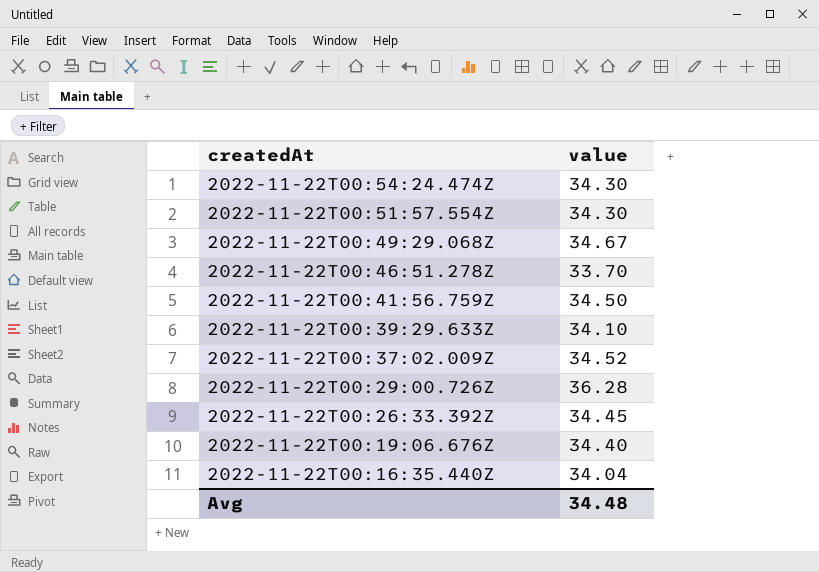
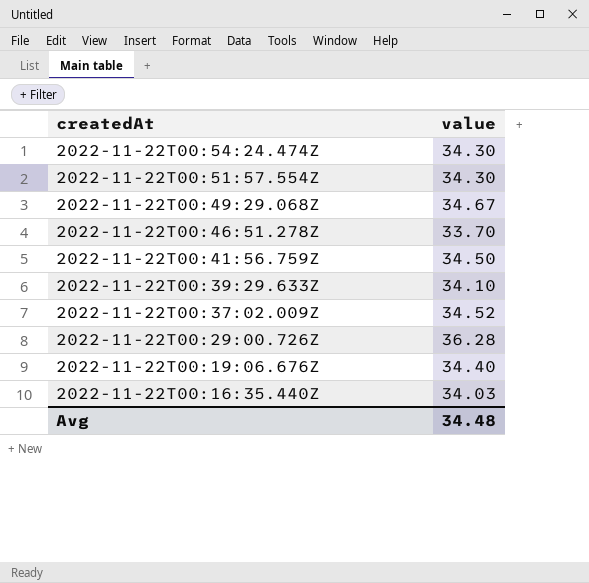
row 2022-11-22T00:26:33.392Z: 34.45 -> none
2022-11-22T00:16:35.440Z | value: 34.04 -> 34.03

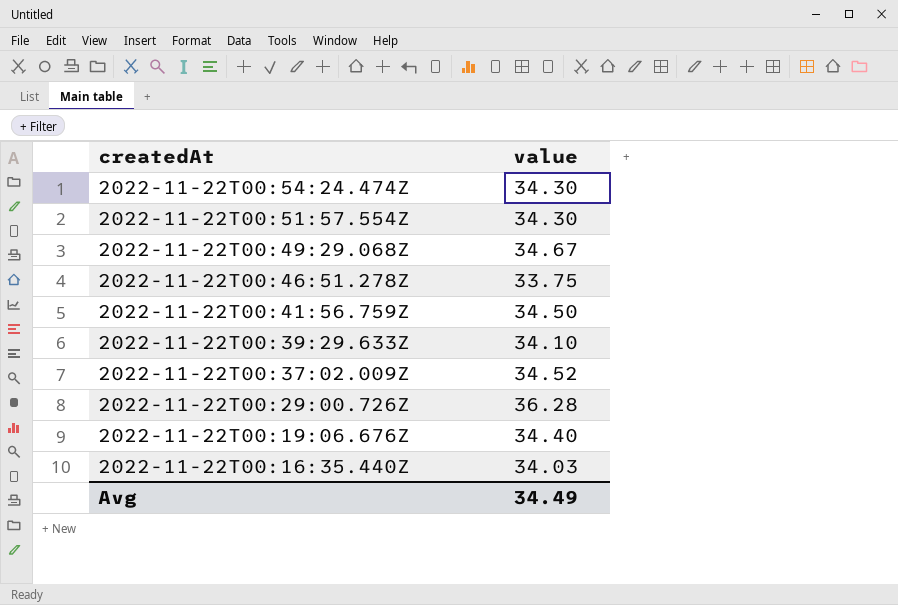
2022-11-22T00:46:51.278Z | value: 33.70 -> 33.75
Avg | value: 34.48 -> 34.49

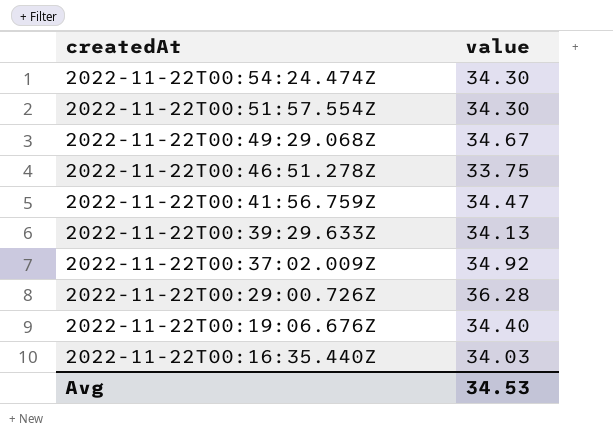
2022-11-22T00:41:56.759Z | value: 34.50 -> 34.47
2022-11-22T00:39:29.633Z | value: 34.10 -> 34.13
2022-11-22T00:37:02.009Z | value: 34.52 -> 34.92
Avg | value: 34.49 -> 34.53

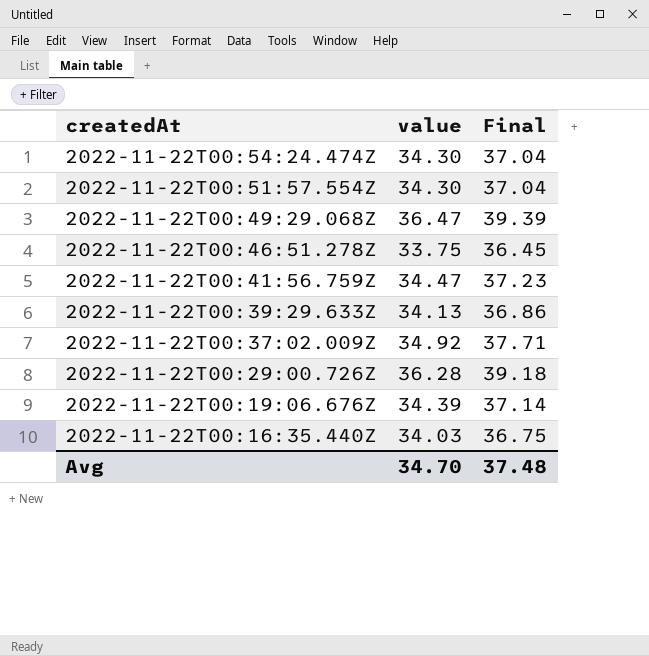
column Final | formula: none -> [value] * 1.08
2022-11-22T00:49:29.068Z | value: 34.67 -> 36.47
2022-11-22T00:19:06.676Z | value: 34.40 -> 34.39
Avg | value: 34.53 -> 34.70

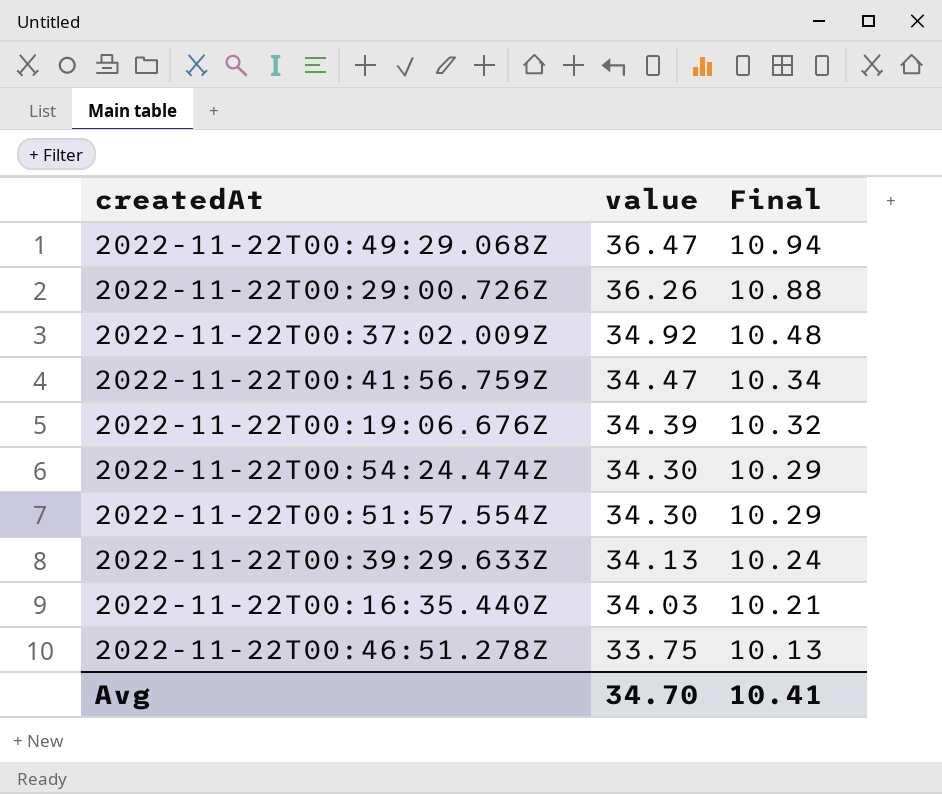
row order: createdAt descending -> value descending
column Final | formula: [value] * 1.08 -> [value] * 0.3
2022-11-22T00:29:00.726Z | value: 36.28 -> 36.26
Avg | Final: 37.48 -> 10.41

